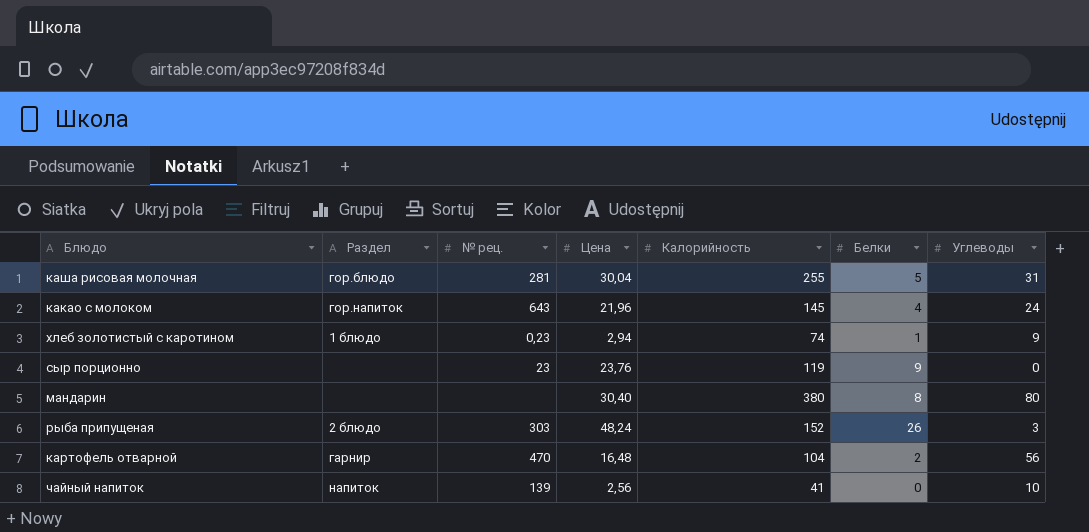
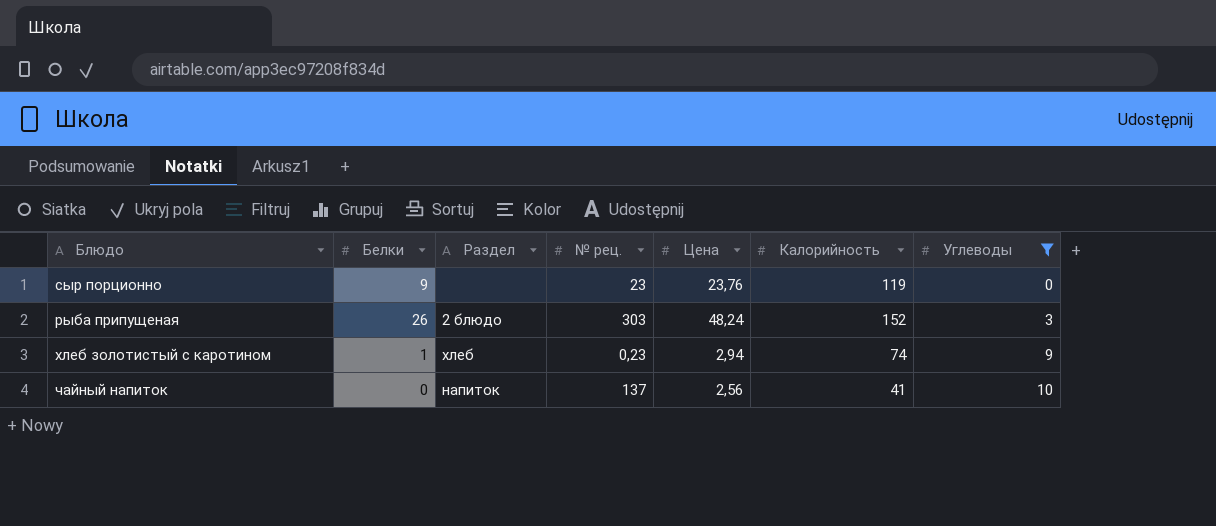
filter: none -> Углеводы <= 10
row order: none -> Углеводы ascending
column Белки | position: 6 -> 2
хлеб золотистый с каротином | Раздел: 1 блюдо -> хлеб
чайный напиток | № рец.: 139 -> 137

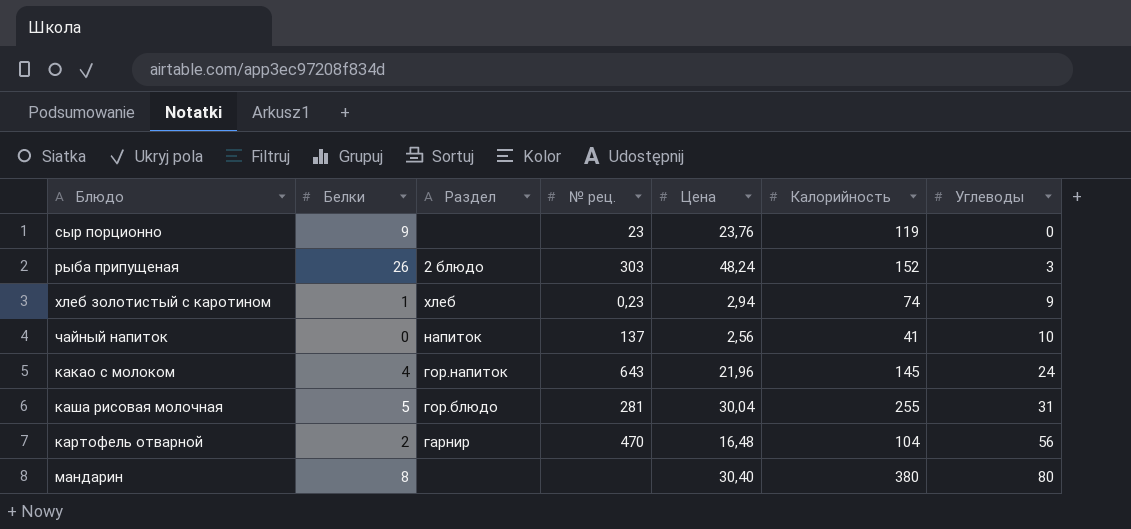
filter: Углеводы <= 10 -> none

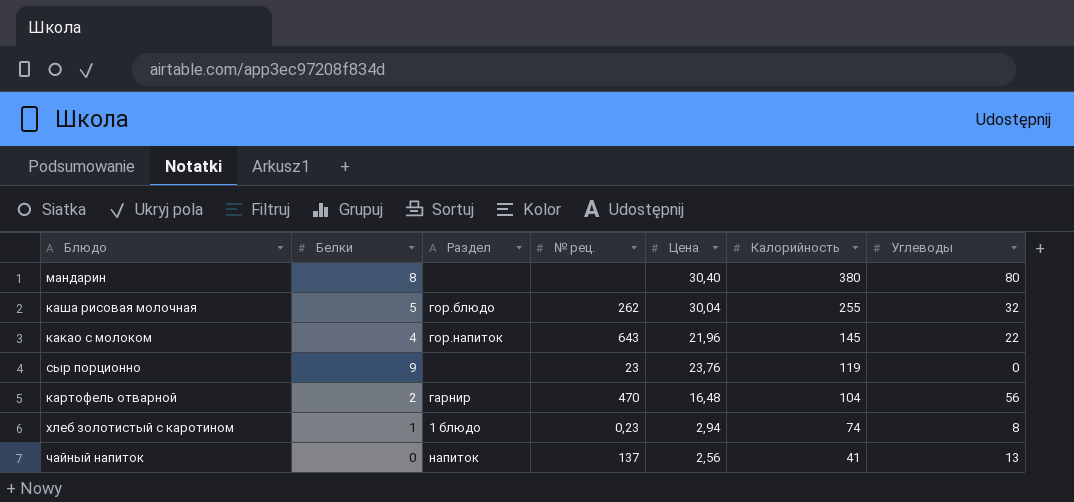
row order: Углеводы ascending -> Калорийность descending
row рыба припущеная: 26 | 2 блюдо | 303 | 48,24 | 152 | 3 -> none
каша рисовая молочная | № рец.: 281 -> 262
каша рисовая молочная | Углеводы: 31 -> 32
какао с молоком | Углеводы: 24 -> 22
хлеб золотистый с каротином | Раздел: хлеб -> 1 блюдо
хлеб золотистый с каротином | Углеводы: 9 -> 8
чайный напиток | Углеводы: 10 -> 13

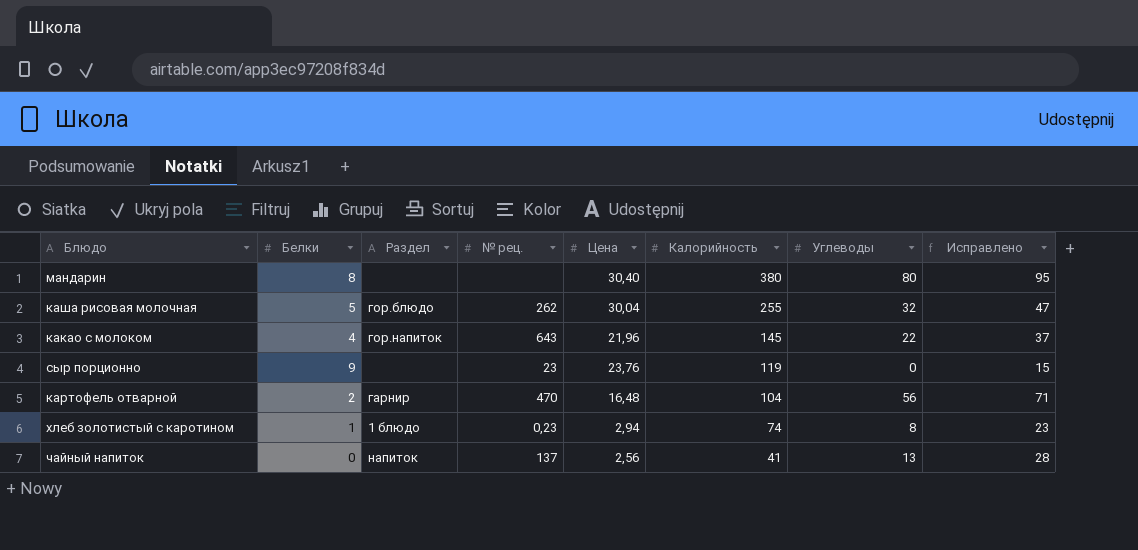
column Исправлено | formula: none -> [Углеводы] + 15

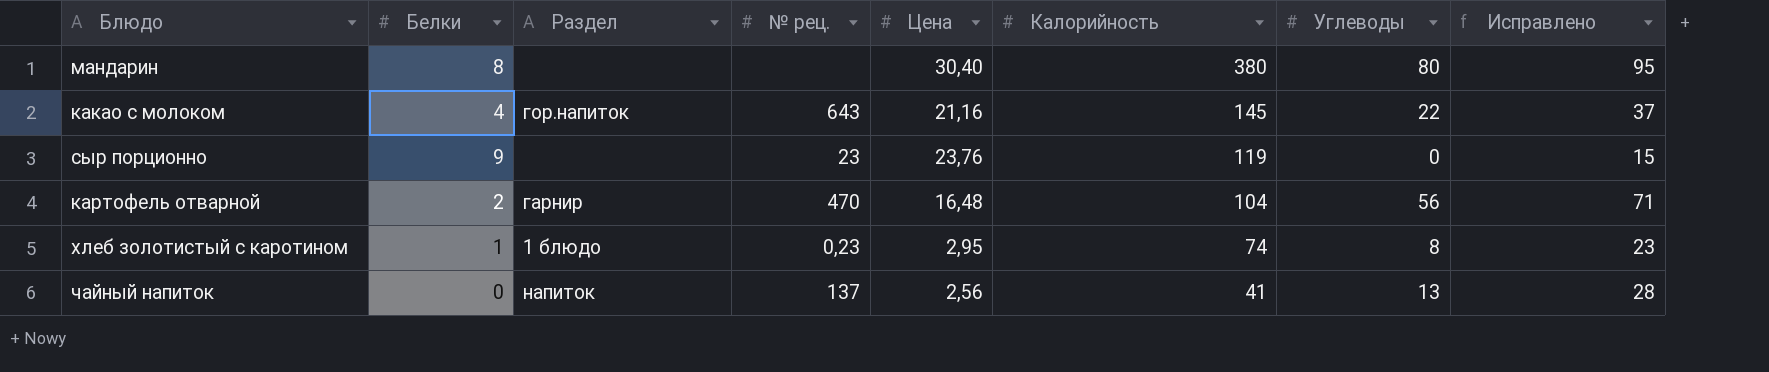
row каша рисовая молочная: 5 | гор.блюдо | 262 | 30,04 | 255 | 32 | 47 -> none
какао с молоком | Цена: 21,96 -> 21,16
хлеб золотистый с каротином | Цена: 2,94 -> 2,95

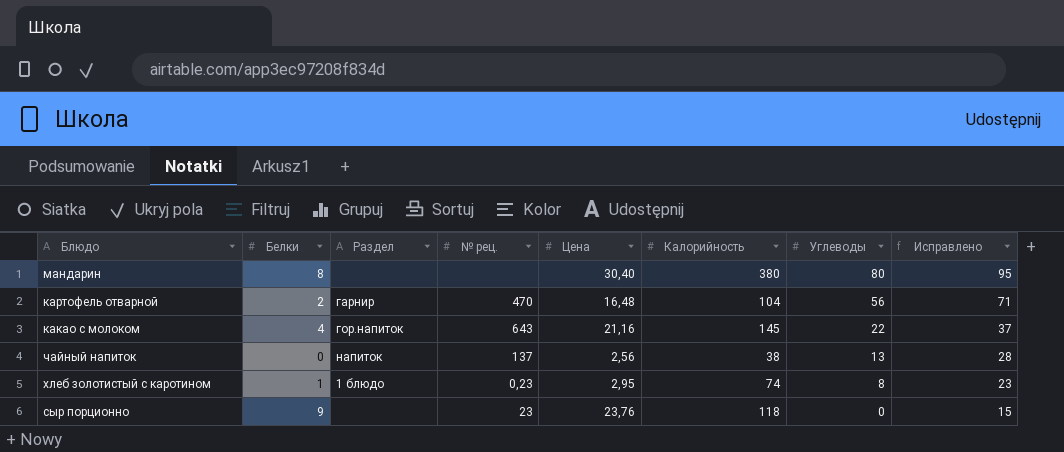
row order: Калорийность descending -> Углеводы descending
чайный напиток | Калорийность: 41 -> 38
сыр порционно | Калорийность: 119 -> 118

